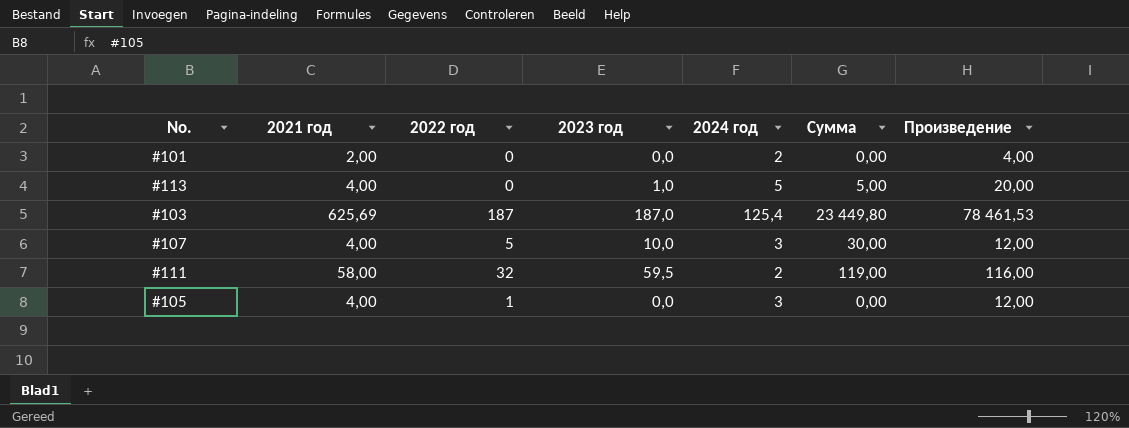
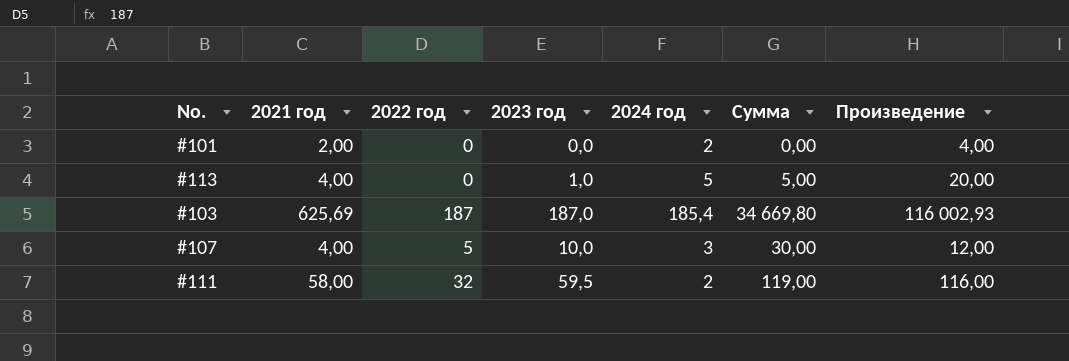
row #105: 4,00 | 1 | 0,0 | 3 | 0,00 | 12,00 -> none
#103 | 2024 год: 125,4 -> 185,4
#103 | Сумма: 23 449,80 -> 34 669,80
#103 | Произведение: 78 461,53 -> 116 002,93

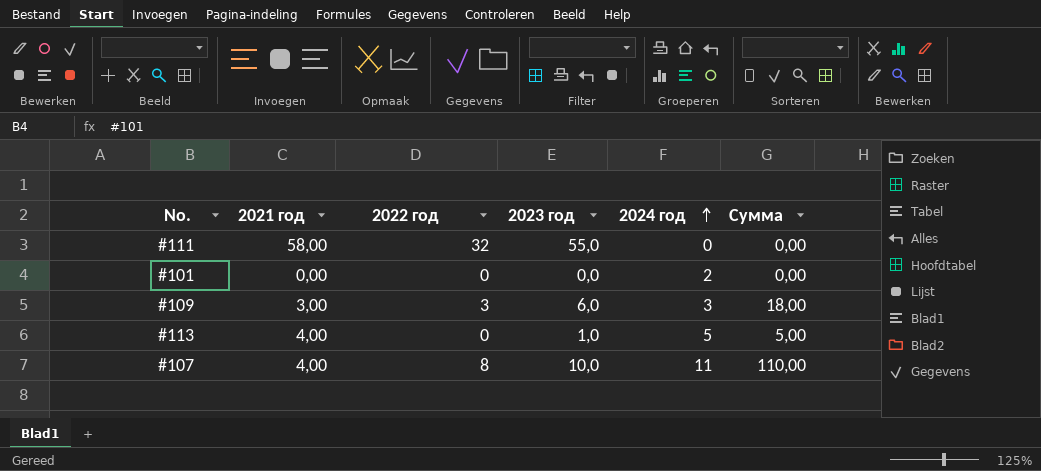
row order: none -> 2024 год ascending
column Произведение | formula: [2021 год] * [2024 год] -> none
row #103: 625,69 | 187 | 187,0 | 185,4 | 34 669,80 | 116 002,93 -> none
#111 | 2023 год: 59,5 -> 55,0
#111 | 2024 год: 2 -> 0
#111 | Сумма: 119,00 -> 0,00
#101 | 2021 год: 2,00 -> 0,00
row #109: none -> 3,00 | 3 | 6,0 | 3 | 18,00
#107 | 2022 год: 5 -> 8
#107 | 2024 год: 3 -> 11
#107 | Сумма: 30,00 -> 110,00

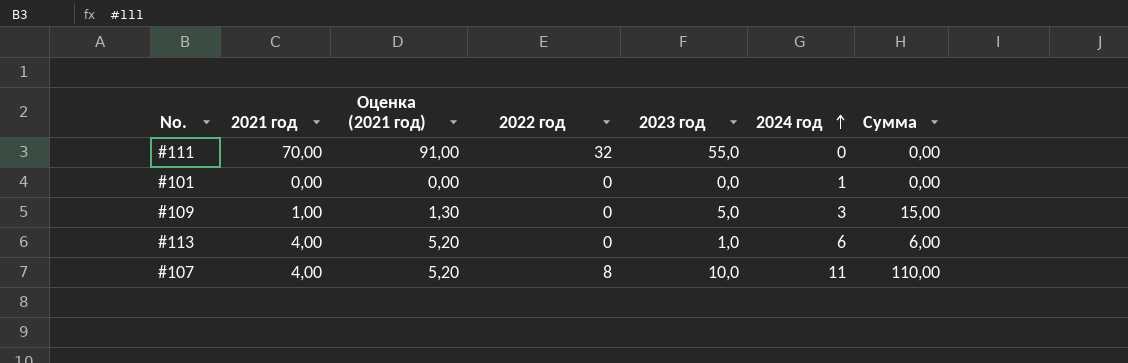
column Оценка (2021 год) | formula: none -> [2021 год] * 1,3
#111 | 2021 год: 58,00 -> 70,00
#101 | 2024 год: 2 -> 1
#109 | 2021 год: 3,00 -> 1,00
#109 | 2022 год: 3 -> 0
#109 | 2023 год: 6,0 -> 5,0
#109 | Сумма: 18,00 -> 15,00
#113 | 2024 год: 5 -> 6
#113 | Сумма: 5,00 -> 6,00

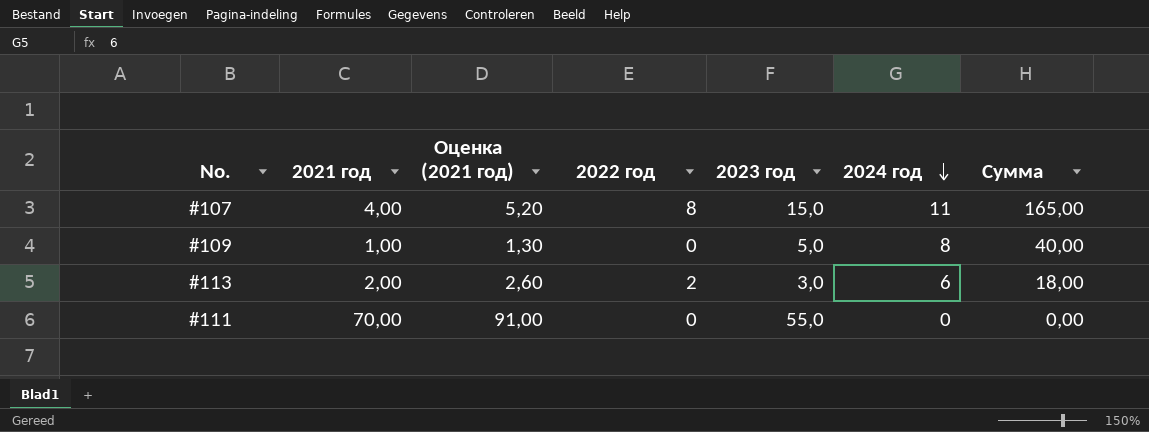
row order: 2024 год ascending -> 2024 год descending
row #101: 0,00 | 0,00 | 0 | 0,0 | 1 | 0,00 -> none
#107 | 2023 год: 10,0 -> 15,0
#107 | Сумма: 110,00 -> 165,00
#109 | 2024 год: 3 -> 8
#109 | Сумма: 15,00 -> 40,00
#113 | 2021 год: 4,00 -> 2,00
#113 | Оценка (2021 год): 5,20 -> 2,60
#113 | 2022 год: 0 -> 2
#113 | 2023 год: 1,0 -> 3,0
#113 | Сумма: 6,00 -> 18,00
#111 | 2022 год: 32 -> 0

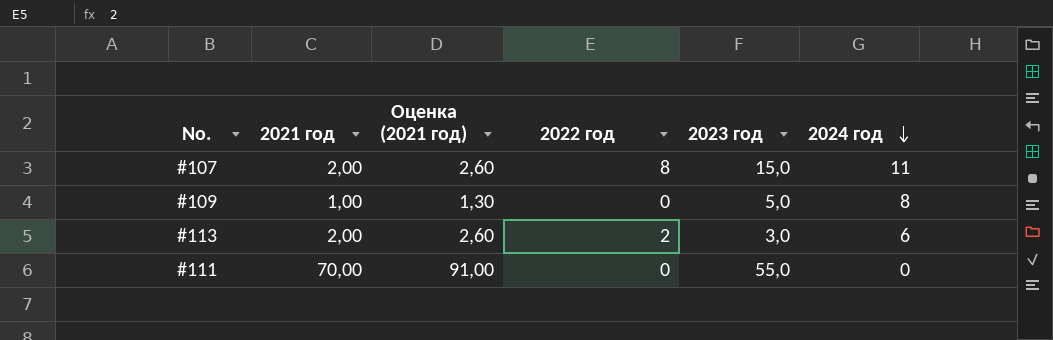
column Сумма | formula: [2023 год] * [2024 год] -> none
#107 | 2021 год: 4,00 -> 2,00
#107 | Оценка (2021 год): 5,20 -> 2,60

